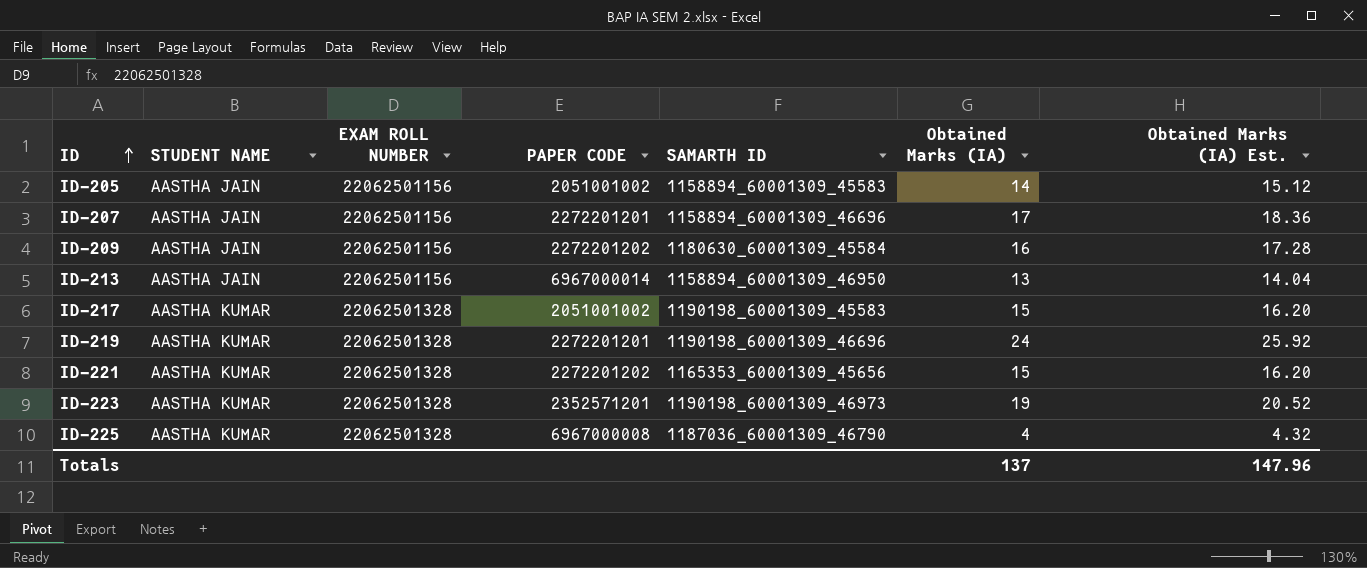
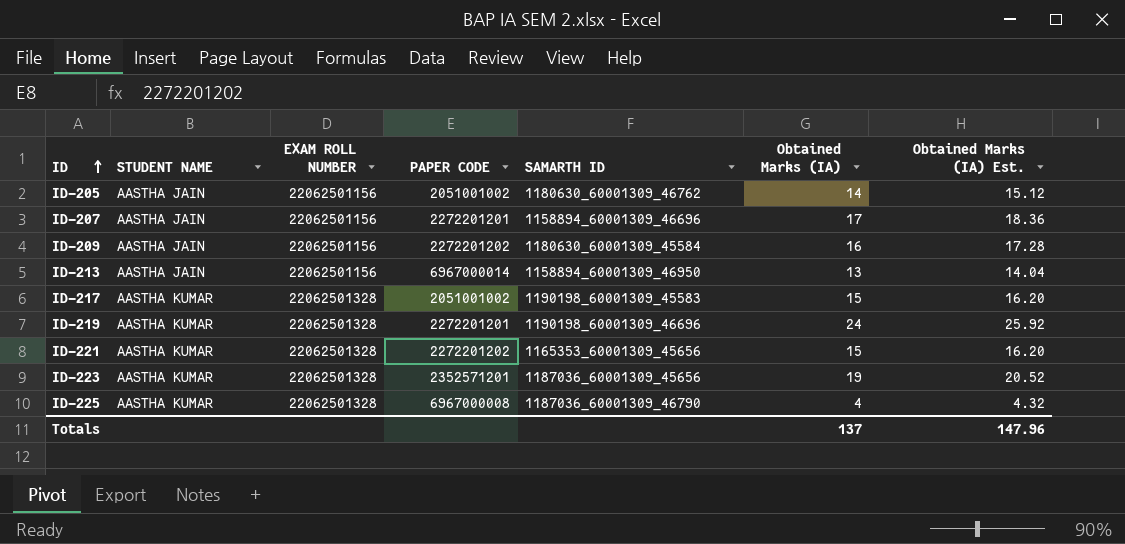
ID-205 | SAMARTH ID: 1158894_60001309_45583 -> 1180630_60001309_46762
ID-223 | SAMARTH ID: 1190198_60001309_46973 -> 1187036_60001309_45656

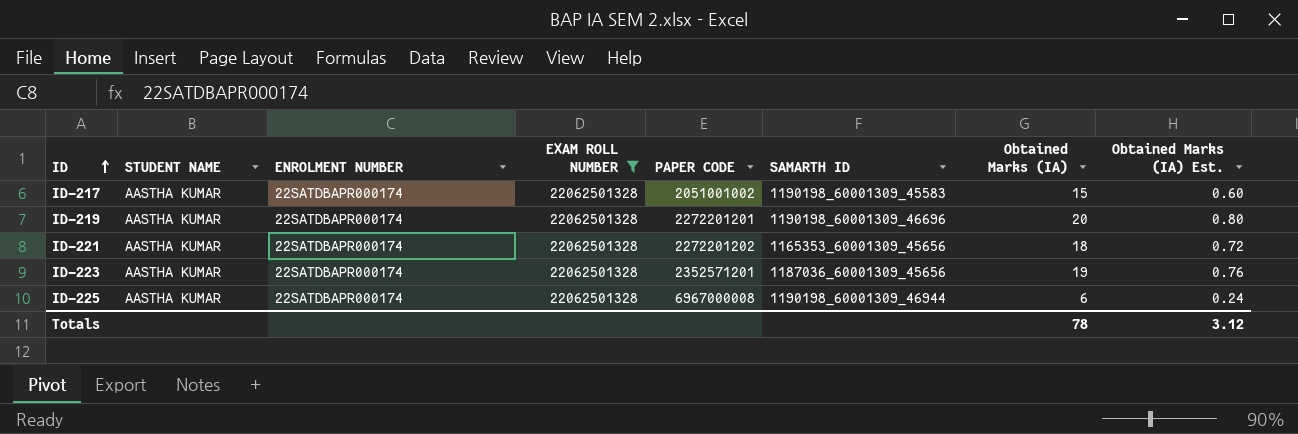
filter: none -> EXAM ROLL NUMBER = 22062501328
column ENROLMENT NUMBER | position: none -> 3
column Obtained Marks (IA) Est. | formula: [Obtained Marks (IA)] * 1.08 -> [Obtained Marks (IA)] * 0.04
ID-219 | Obtained Marks (IA): 24 -> 20
ID-221 | Obtained Marks (IA): 15 -> 18
ID-225 | SAMARTH ID: 1187036_60001309_46790 -> 1190198_60001309_46944
ID-225 | Obtained Marks (IA): 4 -> 6
Totals | Obtained Marks (IA): 137 -> 78
Totals | Obtained Marks (IA) Est.: 147.96 -> 3.12

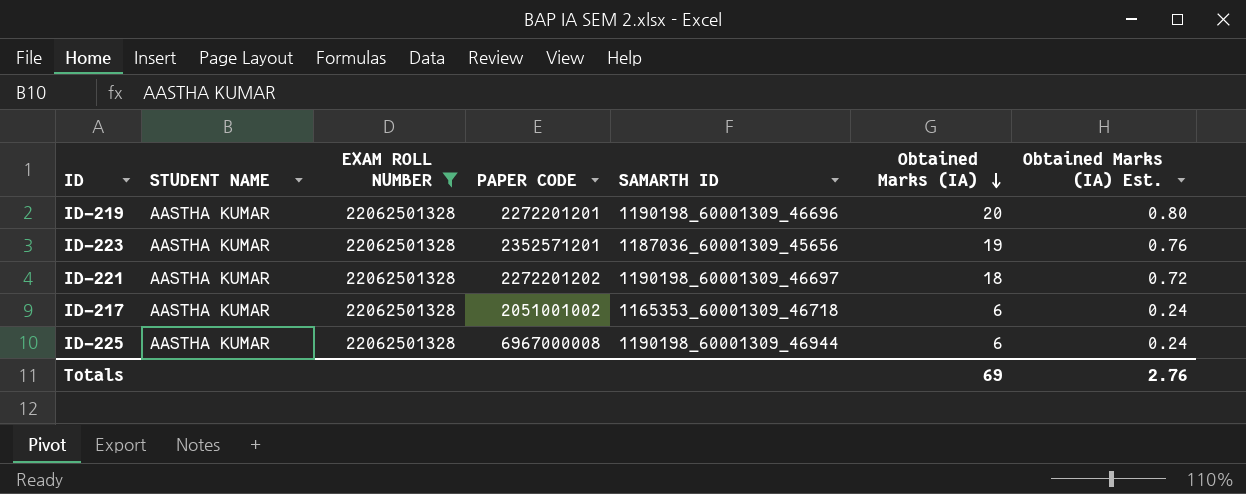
row order: ID ascending -> Obtained Marks (IA) descending
column ENROLMENT NUMBER | position: 3 -> none
ID-221 | SAMARTH ID: 1165353_60001309_45656 -> 1190198_60001309_46697
ID-217 | SAMARTH ID: 1190198_60001309_45583 -> 1165353_60001309_46718
ID-217 | Obtained Marks (IA): 15 -> 6
ID-217 | Obtained Marks (IA) Est.: 0.60 -> 0.24
Totals | Obtained Marks (IA): 78 -> 69
Totals | Obtained Marks (IA) Est.: 3.12 -> 2.76

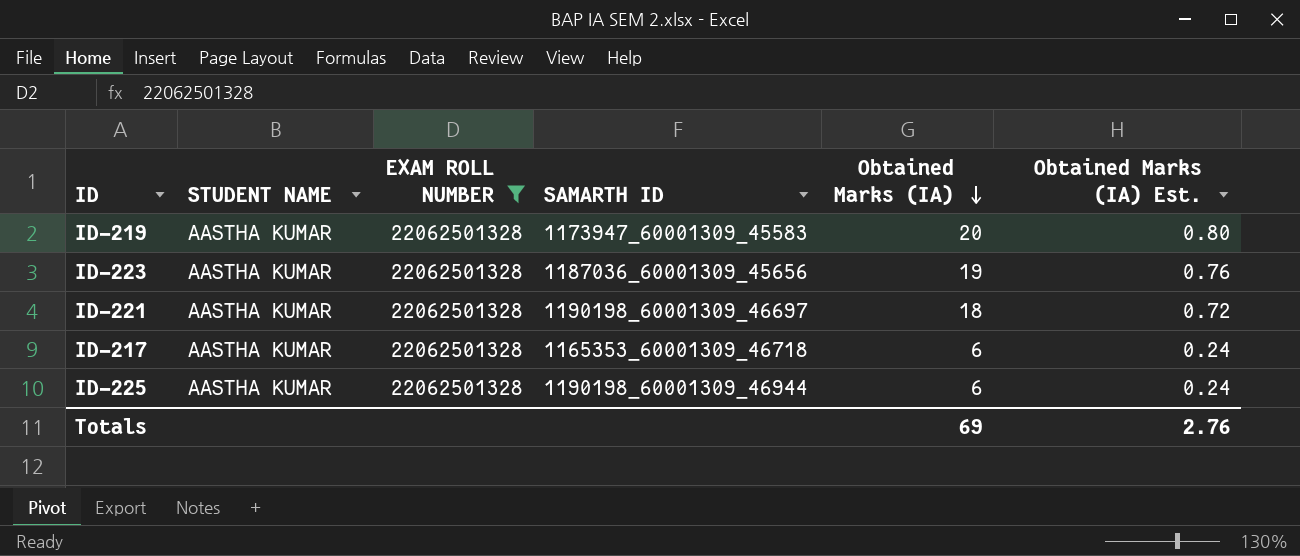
column PAPER CODE | position: 4 -> none
ID-219 | SAMARTH ID: 1190198_60001309_46696 -> 1173947_60001309_45583

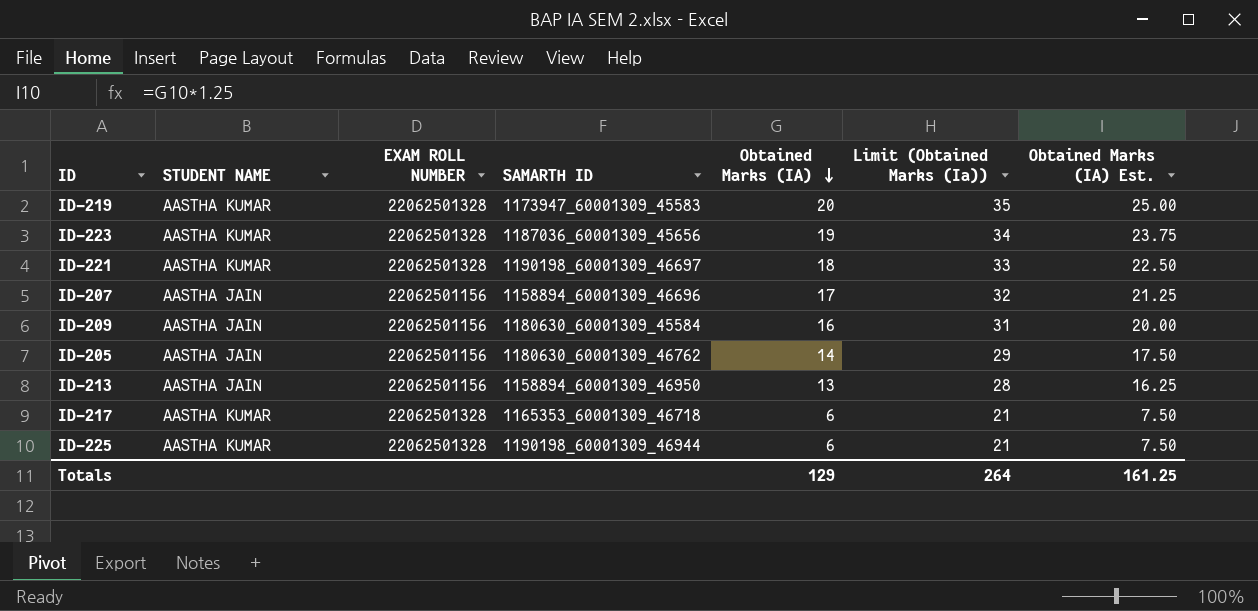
filter: EXAM ROLL NUMBER = 22062501328 -> none
column Limit (Obtained Marks (Ia)) | formula: none -> [Obtained Marks (IA)] + 15
column Obtained Marks (IA) Est. | formula: [Obtained Marks (IA)] * 0.04 -> [Obtained Marks (IA)] * 1.25
Totals | Obtained Marks (IA): 69 -> 129
Totals | Obtained Marks (IA) Est.: 2.76 -> 161.25

